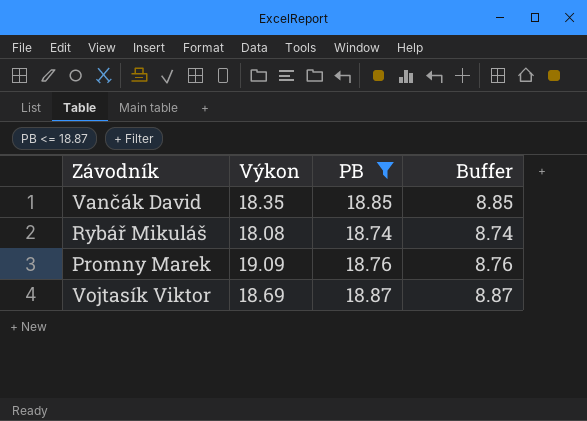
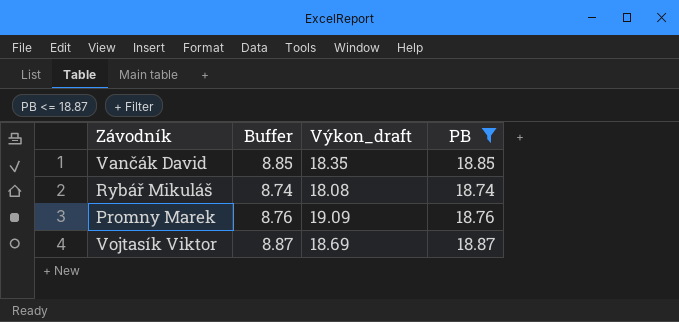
column Buffer | position: 4 -> 2
column name: Výkon -> Výkon_draft

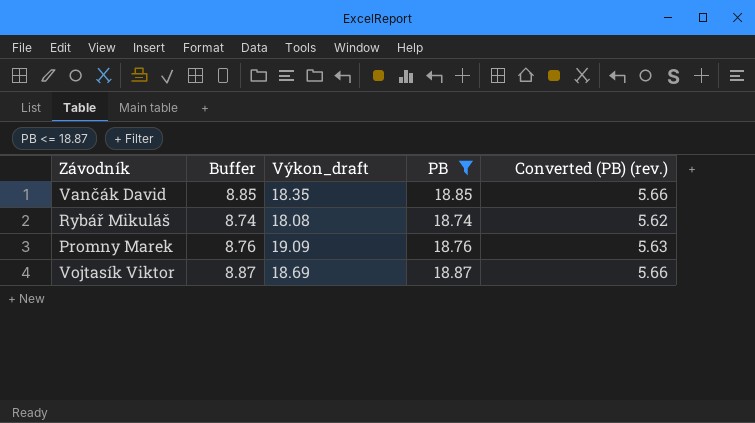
column Converted (PB) (rev.) | formula: none -> [PB] * 0.3

